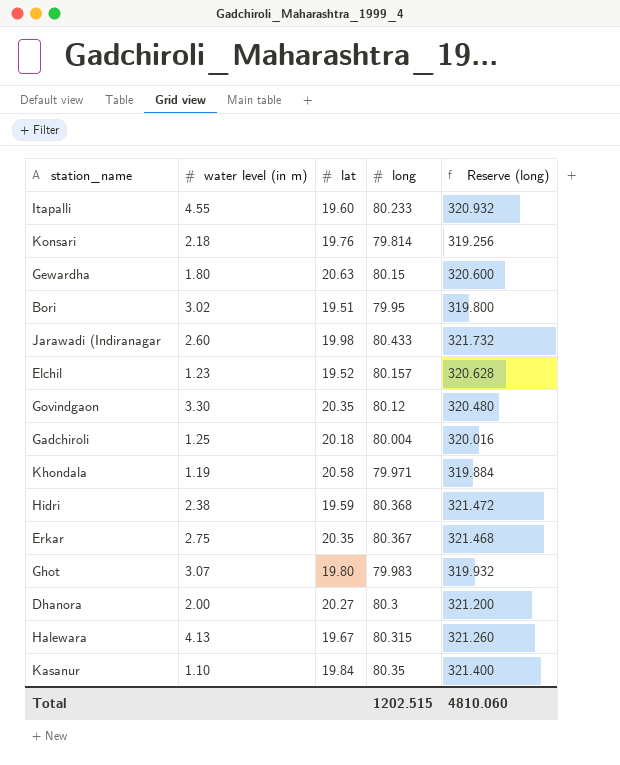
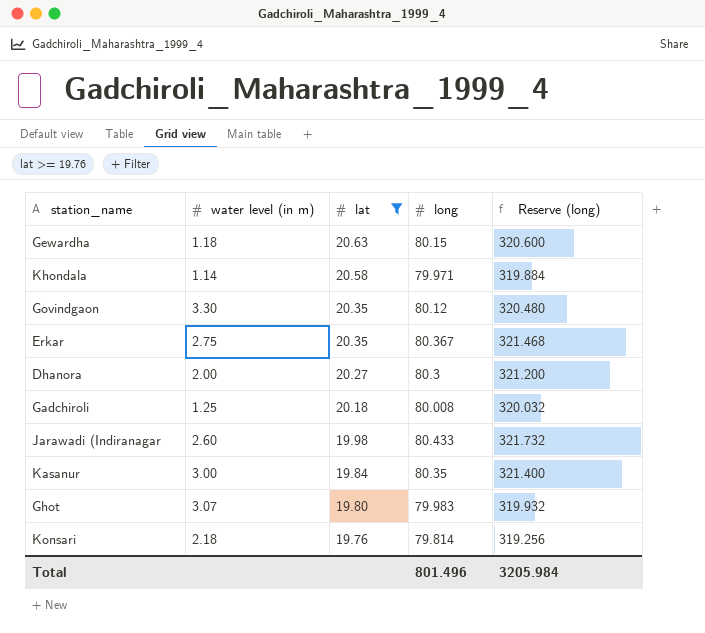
filter: none -> lat >= 19.76
row order: none -> lat descending
Gewardha | water level (in m): 1.80 -> 1.18
Khondala | water level (in m): 1.19 -> 1.14
Gadchiroli | long: 80.004 -> 80.008
Gadchiroli | Reserve (long): 320.016 -> 320.032
Kasanur | water level (in m): 1.10 -> 3.00
Total | long: 1202.515 -> 801.496
Total | Reserve (long): 4810.060 -> 3205.984

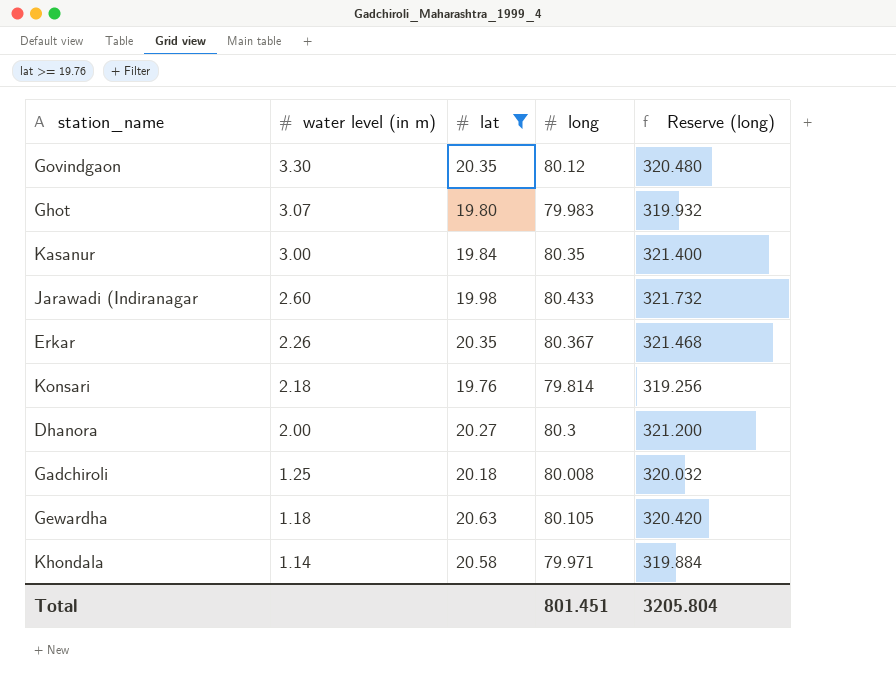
row order: lat descending -> water level (in m) descending
Erkar | water level (in m): 2.75 -> 2.26
Gewardha | long: 80.15 -> 80.105
Gewardha | Reserve (long): 320.600 -> 320.420
Total | long: 801.496 -> 801.451
Total | Reserve (long): 3205.984 -> 3205.804

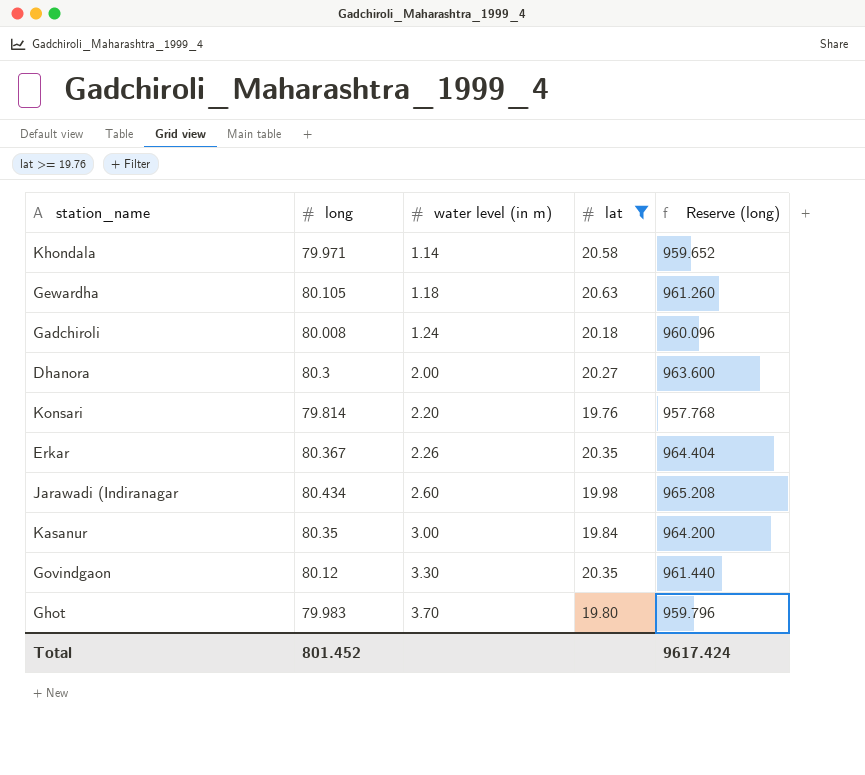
row order: water level (in m) descending -> water level (in m) ascending
column long | position: 4 -> 2
column Reserve (long) | formula: [long] * 4 -> [long] * 12
Gadchiroli | water level (in m): 1.25 -> 1.24
Konsari | water level (in m): 2.18 -> 2.20
Jarawadi (Indiranagar | long: 80.433 -> 80.434
Ghot | water level (in m): 3.07 -> 3.70
Total | long: 801.451 -> 801.452
Total | Reserve (long): 3205.804 -> 9617.424

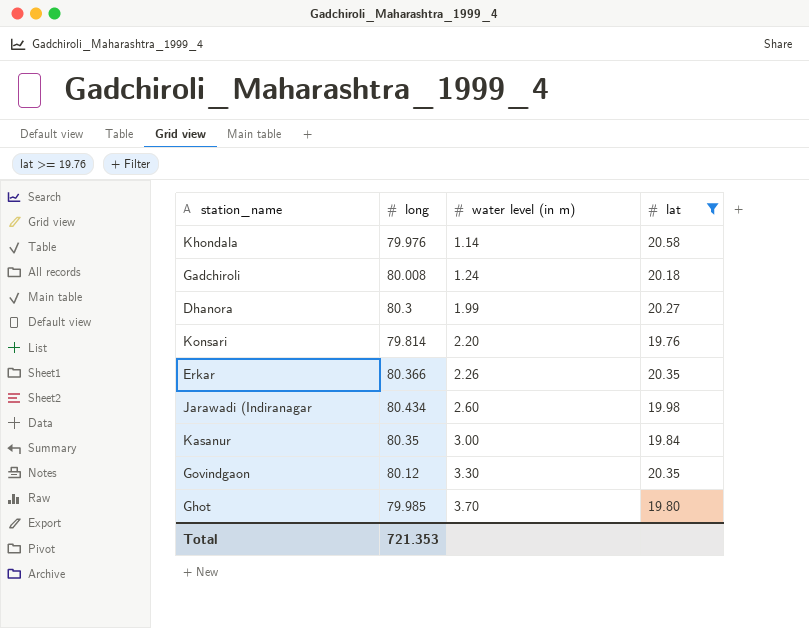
column Reserve (long) | formula: [long] * 12 -> none
row Gewardha: 80.105 | 1.18 | 20.63 | 961.260 -> none
Khondala | long: 79.971 -> 79.976
Dhanora | water level (in m): 2.00 -> 1.99
Erkar | long: 80.367 -> 80.366
Ghot | long: 79.983 -> 79.985
Total | long: 801.452 -> 721.353

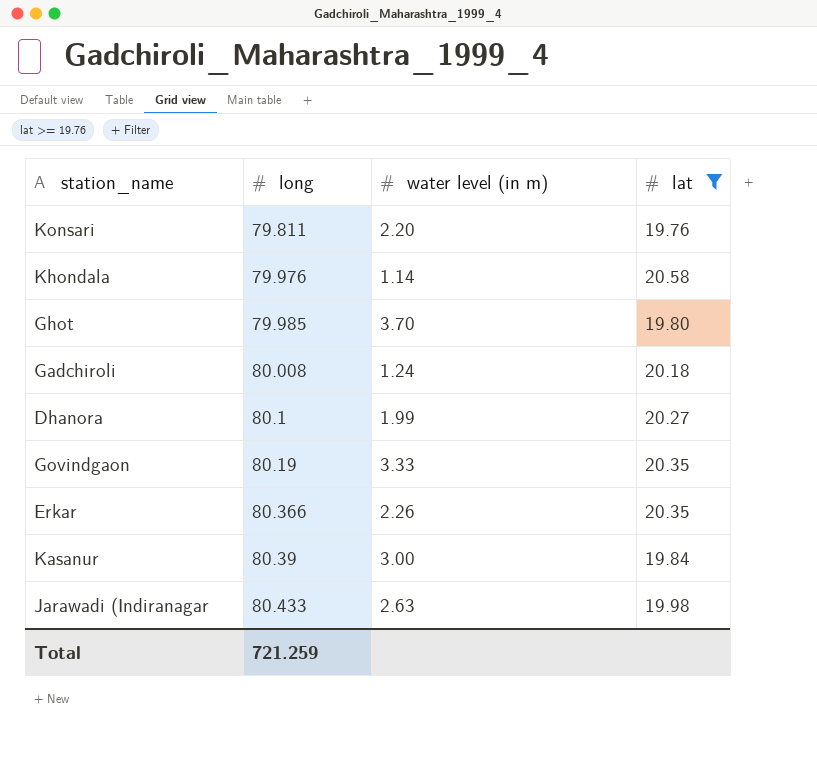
row order: water level (in m) ascending -> long ascending
Konsari | long: 79.814 -> 79.811
Dhanora | long: 80.3 -> 80.1
Govindgaon | long: 80.12 -> 80.19
Govindgaon | water level (in m): 3.30 -> 3.33
Kasanur | long: 80.35 -> 80.39
Jarawadi (Indiranagar | long: 80.434 -> 80.433
Jarawadi (Indiranagar | water level (in m): 2.60 -> 2.63
Total | long: 721.353 -> 721.259

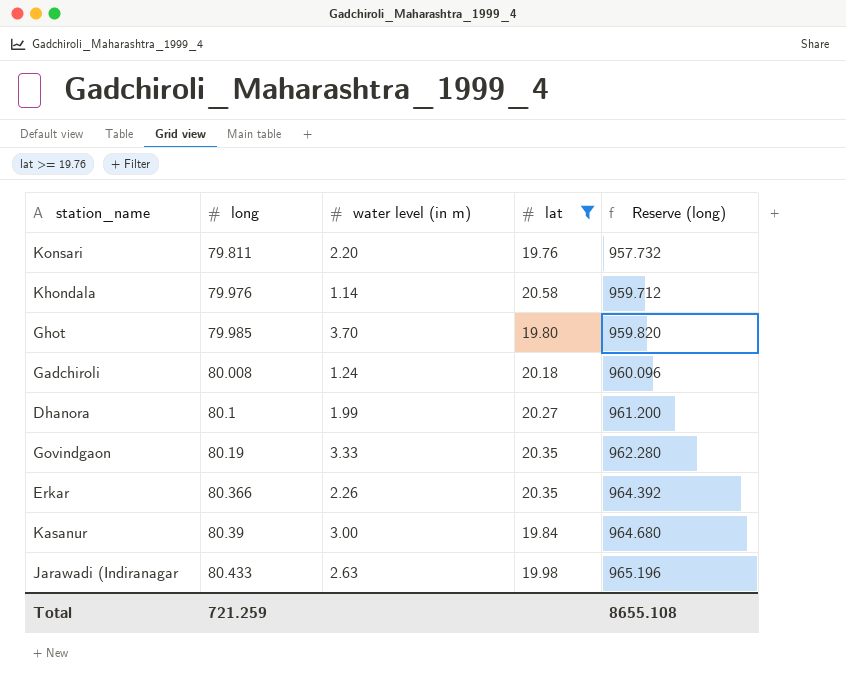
column Reserve (long) | formula: none -> [long] * 12

